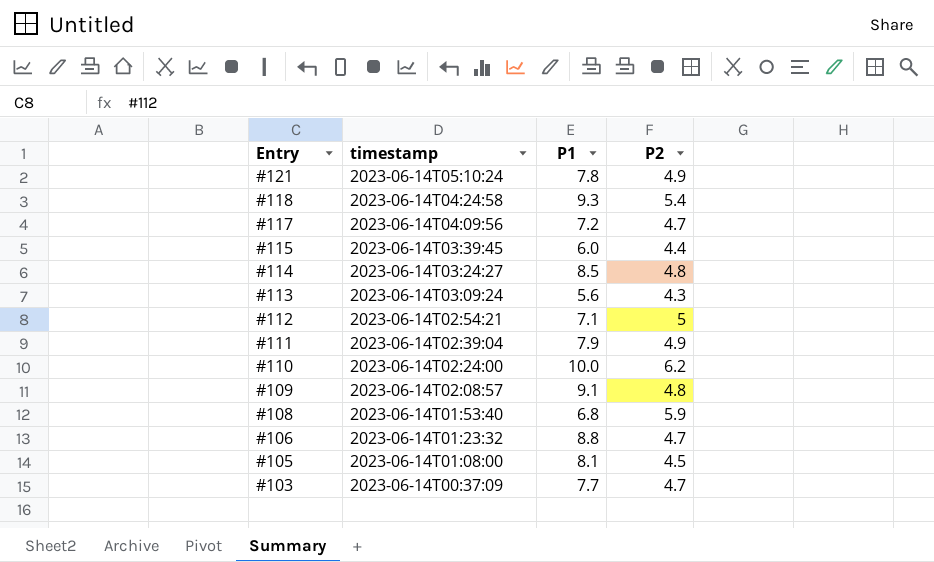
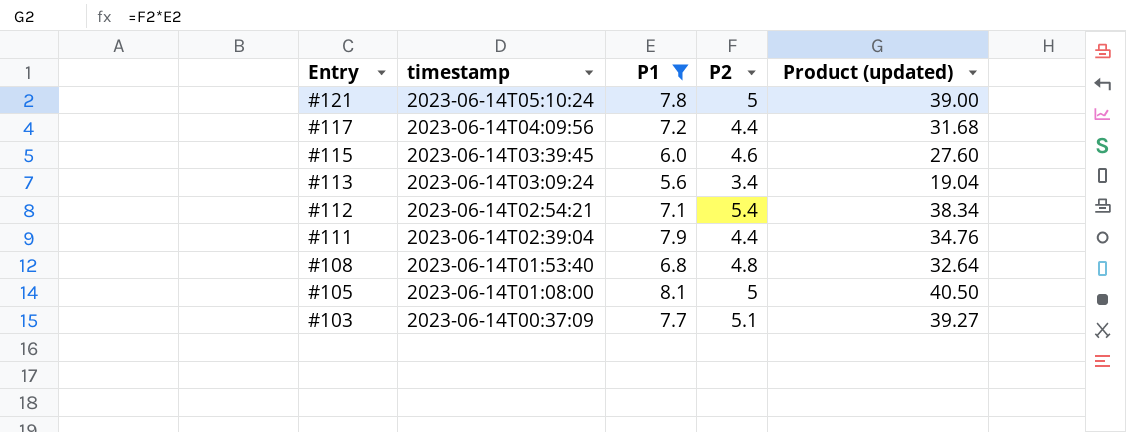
filter: none -> P1 <= 8.1
column Product (updated) | formula: none -> [P1] * [P2]
#121 | P2: 4.9 -> 5
#117 | P2: 4.7 -> 4.4
#115 | P2: 4.4 -> 4.6
#113 | P2: 4.3 -> 3.4
#112 | P2: 5 -> 5.4
#111 | P2: 4.9 -> 4.4
#108 | P2: 5.9 -> 4.8
#105 | P2: 4.5 -> 5
#103 | P2: 4.7 -> 5.1

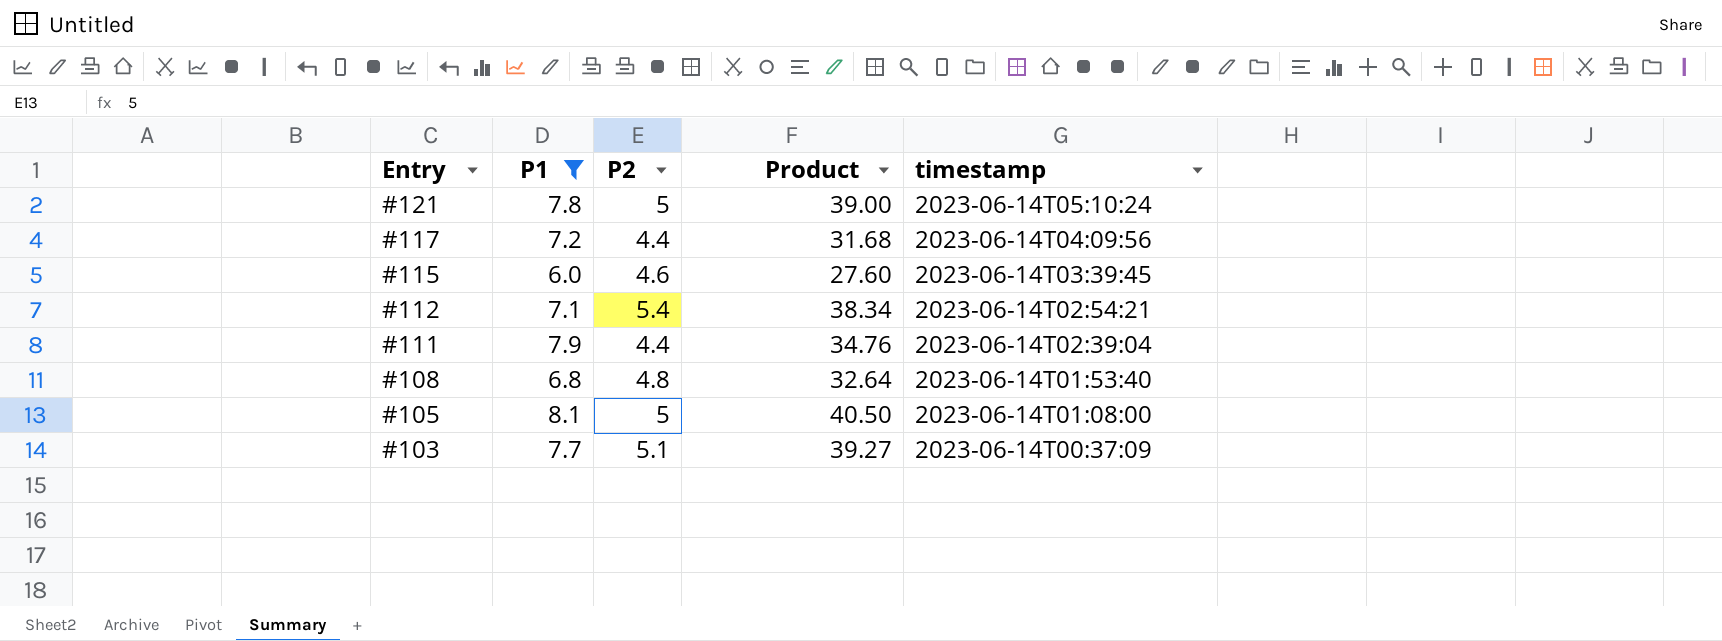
column name: Product (updated) -> Product
column timestamp | position: 2 -> 5
row #113: 2023-06-14T03:09:24 | 5.6 | 3.4 | 19.04 -> none

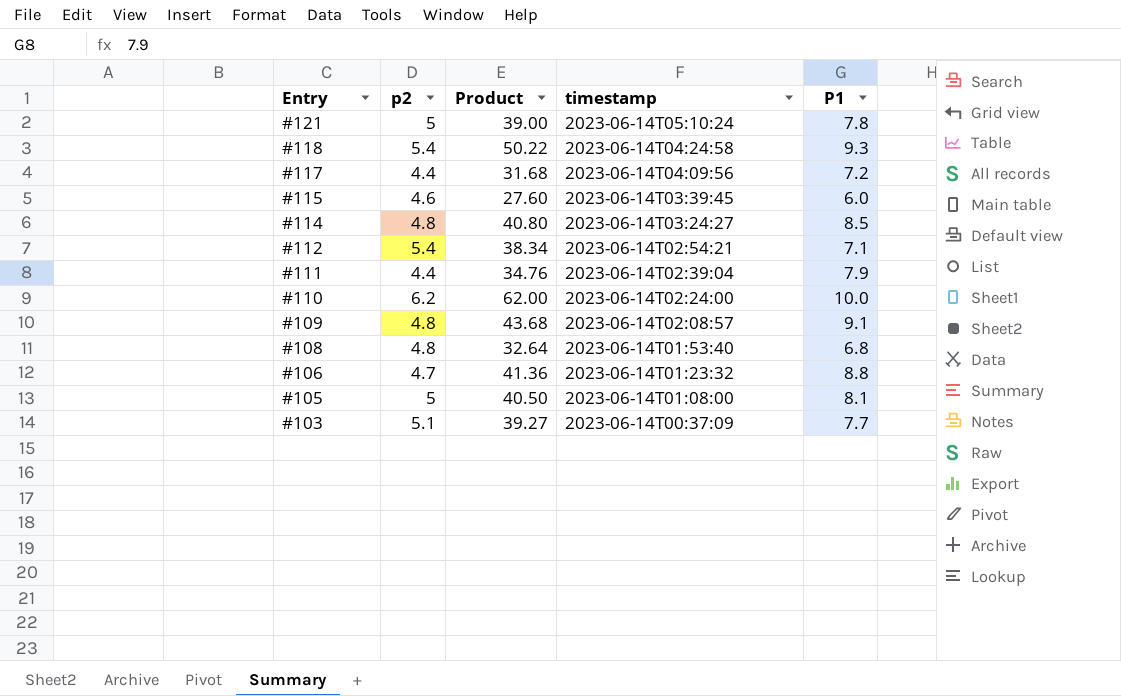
filter: P1 <= 8.1 -> none
column name: P2 -> p2
column P1 | position: 2 -> 5

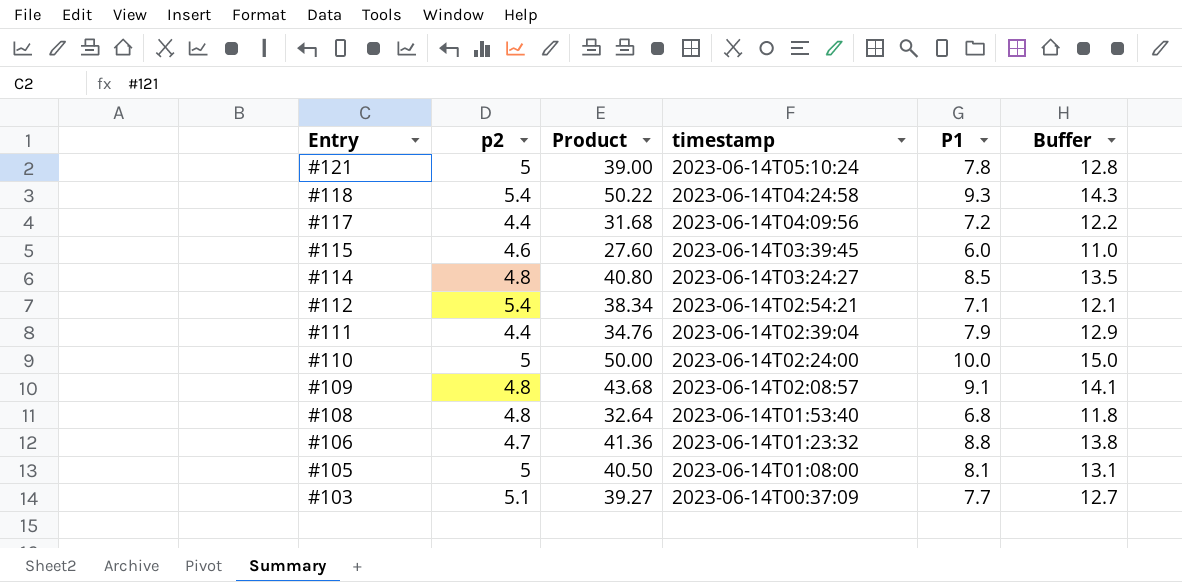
column Buffer | formula: none -> [P1] + 5
#110 | p2: 6.2 -> 5
#110 | Product: 62.00 -> 50.00

